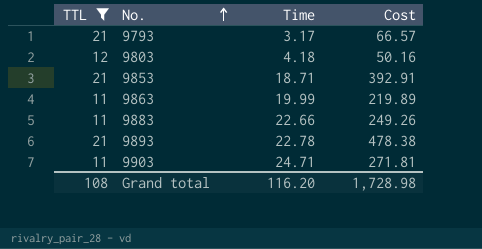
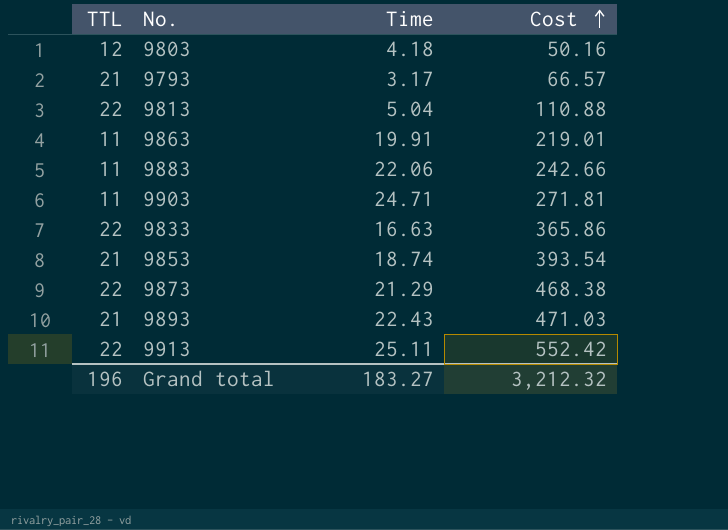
filter: TTL != 22 -> none
row order: No. ascending -> Cost ascending
9863 | Time: 19.99 -> 19.91
9863 | Cost: 219.89 -> 219.01
9883 | Time: 22.66 -> 22.06
9883 | Cost: 249.26 -> 242.66
9853 | Time: 18.71 -> 18.74
9853 | Cost: 392.91 -> 393.54
9893 | Time: 22.78 -> 22.43
9893 | Cost: 478.38 -> 471.03
Grand total | TTL: 108 -> 196
Grand total | Time: 116.20 -> 183.27
Grand total | Cost: 1,728.98 -> 3,212.32

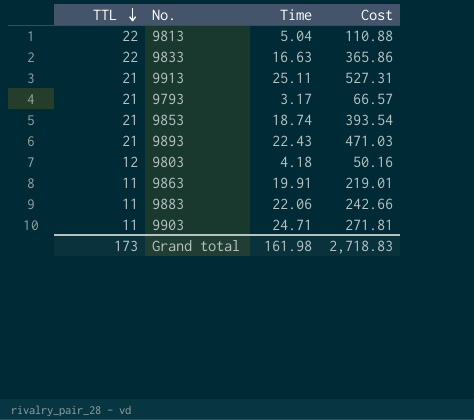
row order: Cost ascending -> TTL descending
row 9873: 22 | 21.29 | 468.38 -> none
9913 | TTL: 22 -> 21
9913 | Cost: 552.42 -> 527.31
Grand total | TTL: 196 -> 173
Grand total | Time: 183.27 -> 161.98
Grand total | Cost: 3,212.32 -> 2,718.83

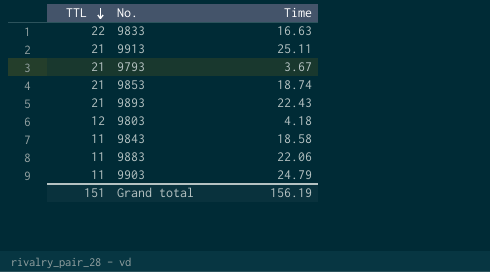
column Cost | formula: [TTL] * [Time] -> none
row 9813: 22 | 5.04 | 110.88 -> none
row 9863: 11 | 19.91 | 219.01 -> none
9793 | Time: 3.17 -> 3.67
row 9843: none -> 11 | 18.58
9903 | Time: 24.71 -> 24.79
Grand total | TTL: 173 -> 151
Grand total | Time: 161.98 -> 156.19

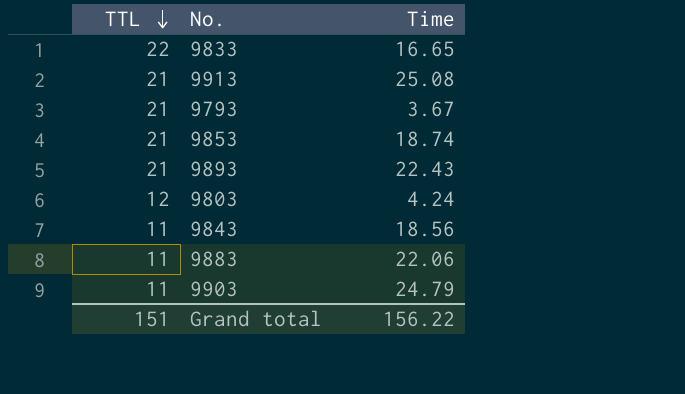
9833 | Time: 16.63 -> 16.65
9913 | Time: 25.11 -> 25.08
9803 | Time: 4.18 -> 4.24
9843 | Time: 18.58 -> 18.56
Grand total | Time: 156.19 -> 156.22

